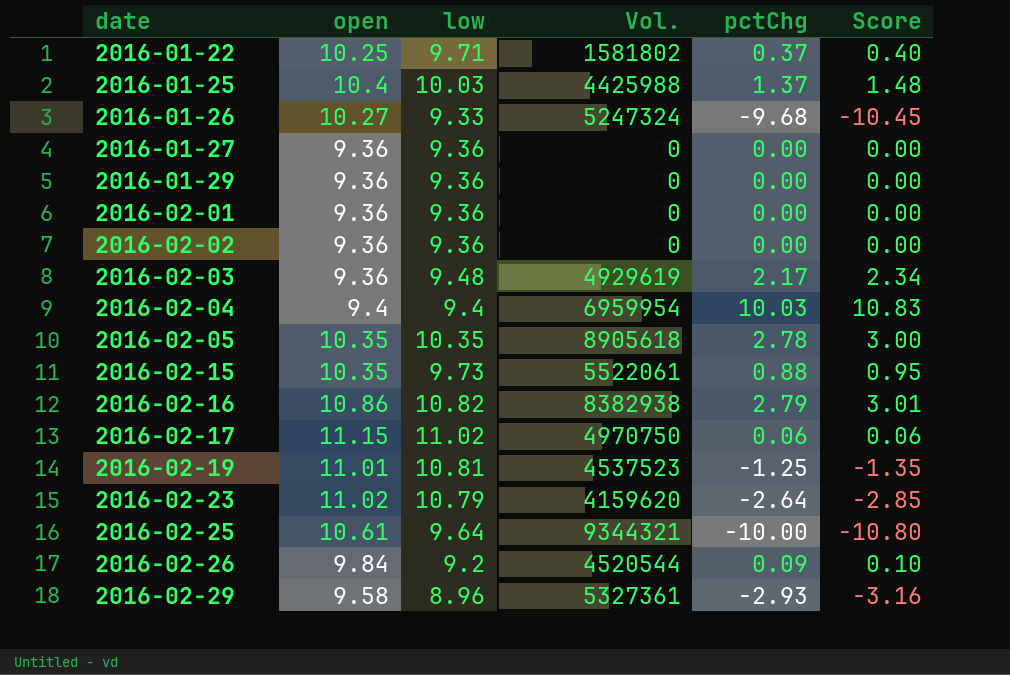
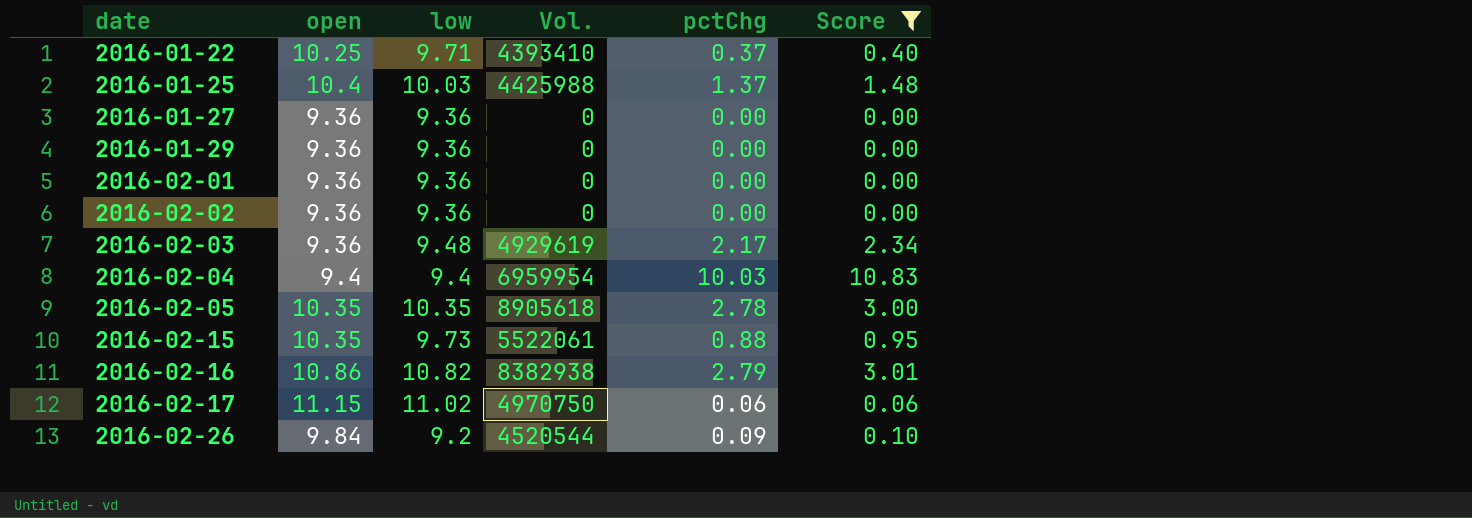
filter: none -> Score >= 0.00
2016-01-22 | Vol.: 1581802 -> 4393410

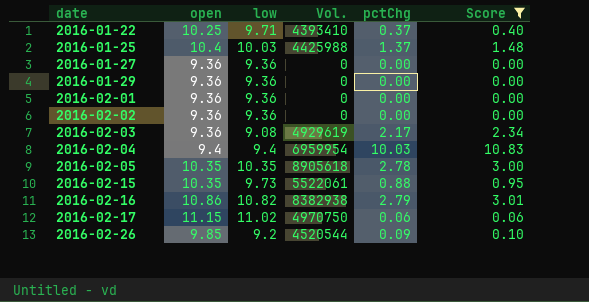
2016-02-03 | low: 9.48 -> 9.08
2016-02-26 | open: 9.84 -> 9.85

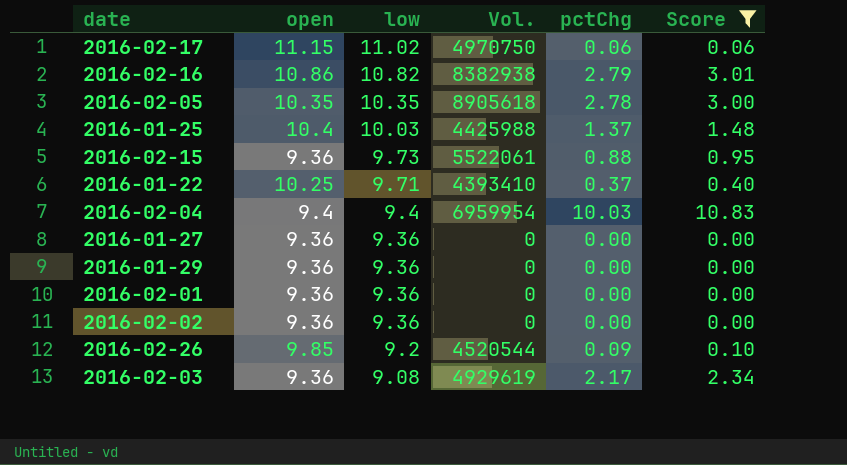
row order: date ascending -> low descending
2016-02-15 | open: 10.35 -> 9.36

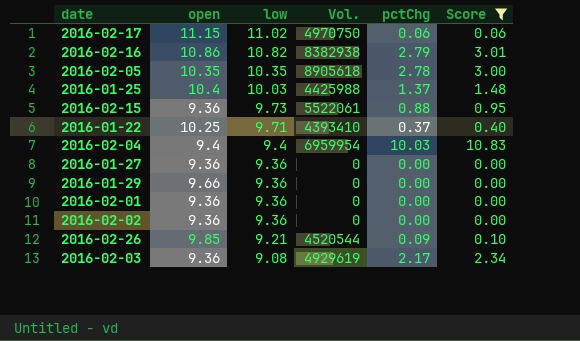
2016-01-29 | open: 9.36 -> 9.66
2016-02-26 | low: 9.2 -> 9.21

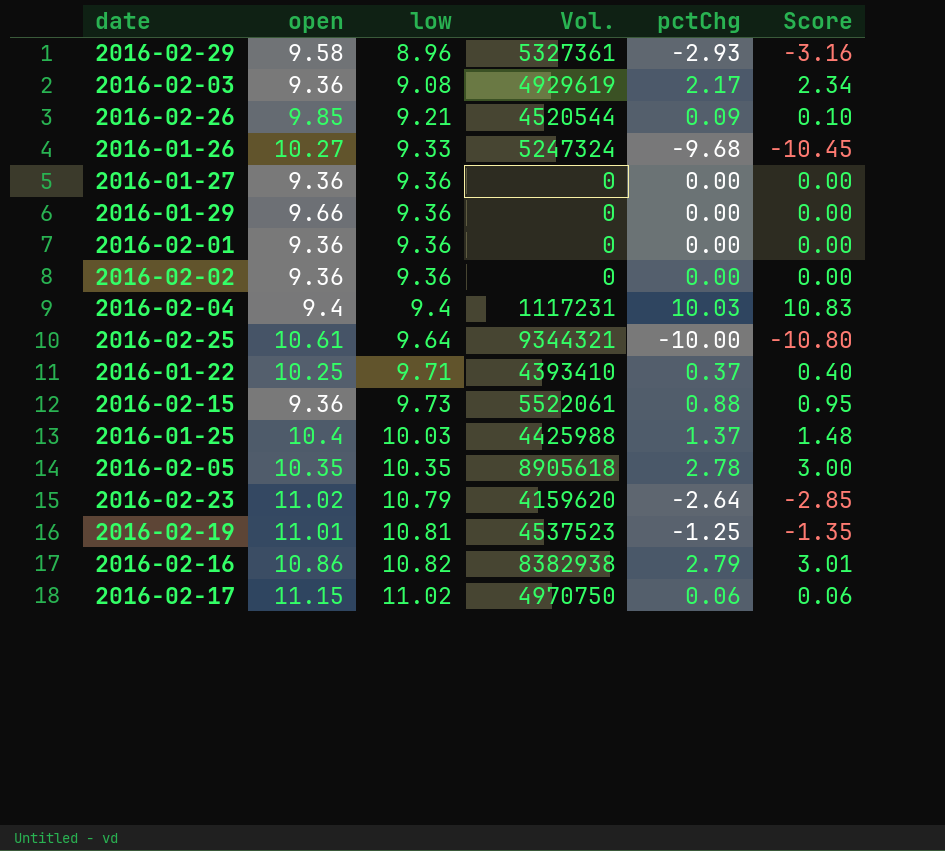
filter: Score >= 0.00 -> none
row order: low descending -> low ascending
2016-02-04 | Vol.: 6959954 -> 1117231

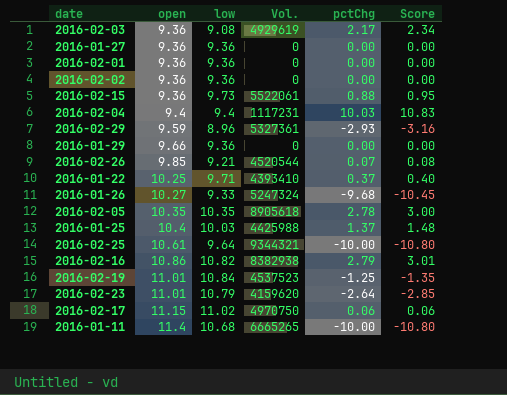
row order: low ascending -> open ascending
2016-02-29 | open: 9.58 -> 9.59
2016-02-26 | pctChg: 0.09 -> 0.07
2016-02-26 | Score: 0.10 -> 0.08
2016-02-19 | low: 10.81 -> 10.84
2016-02-23 | open: 11.02 -> 11.01
row 2016-01-11: none -> 11.4 | 10.68 | 6665265 | -10.00 | -10.80

